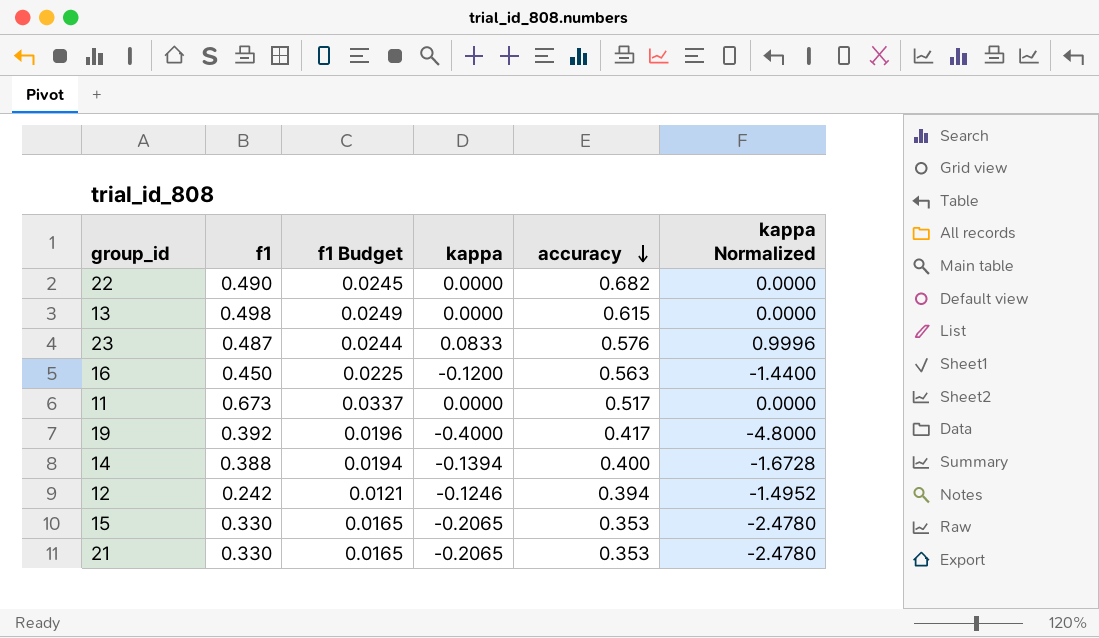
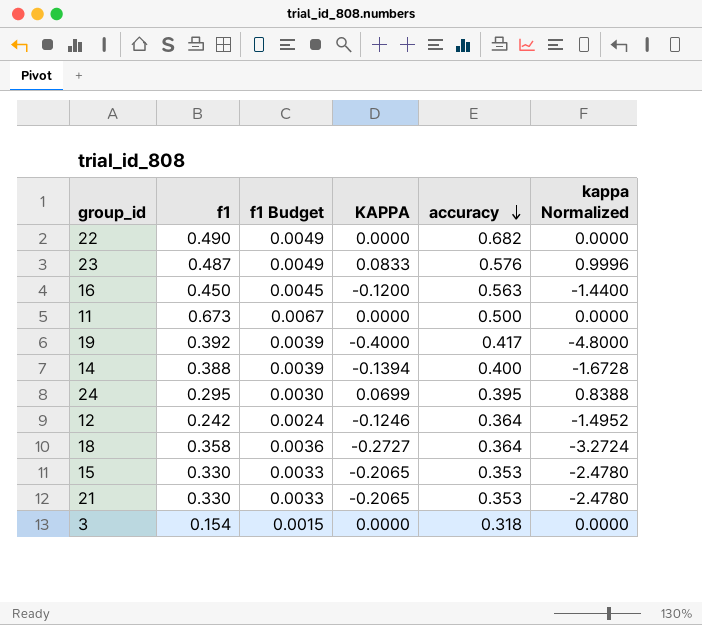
column f1 Budget | formula: [f1] * 0.05 -> [f1] * 0.01
column name: kappa -> KAPPA
row 13: 0.498 | 0.0249 | 0.0000 | 0.615 | 0.0000 -> none
11 | accuracy: 0.517 -> 0.500
row 24: none -> 0.295 | 0.0030 | 0.0699 | 0.395 | 0.8388
12 | accuracy: 0.394 -> 0.364
row 18: none -> 0.358 | 0.0036 | -0.2727 | 0.364 | -3.2724
row 3: none -> 0.154 | 0.0015 | 0.0000 | 0.318 | 0.0000

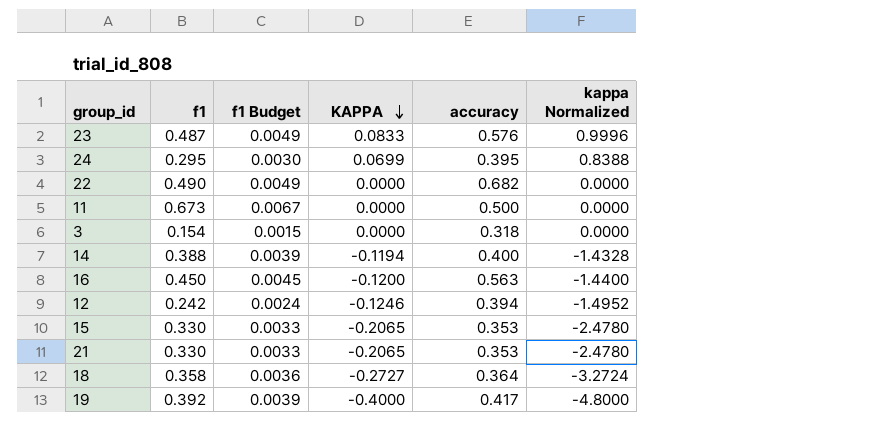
row order: accuracy descending -> KAPPA descending
14 | KAPPA: -0.1394 -> -0.1194
14 | kappa Normalized: -1.6728 -> -1.4328
12 | accuracy: 0.364 -> 0.394

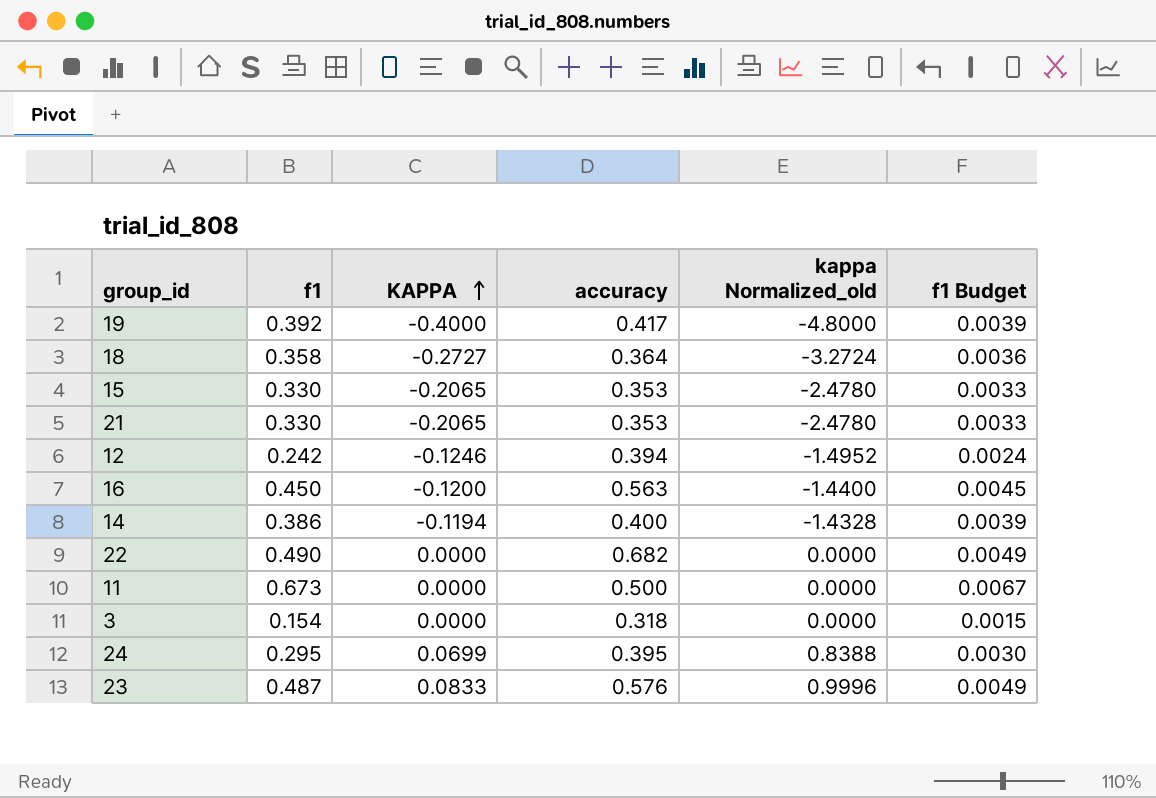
row order: KAPPA descending -> KAPPA ascending
column name: kappa Normalized -> kappa Normalized_old
column f1 Budget | position: 3 -> 6
14 | f1: 0.388 -> 0.386

